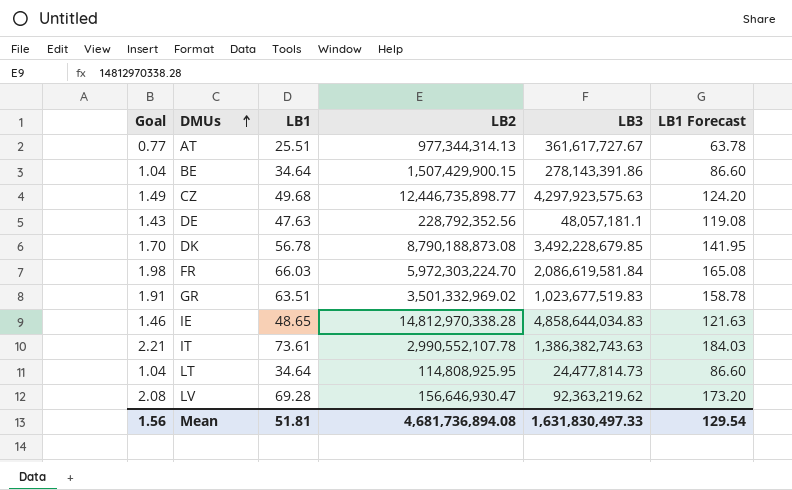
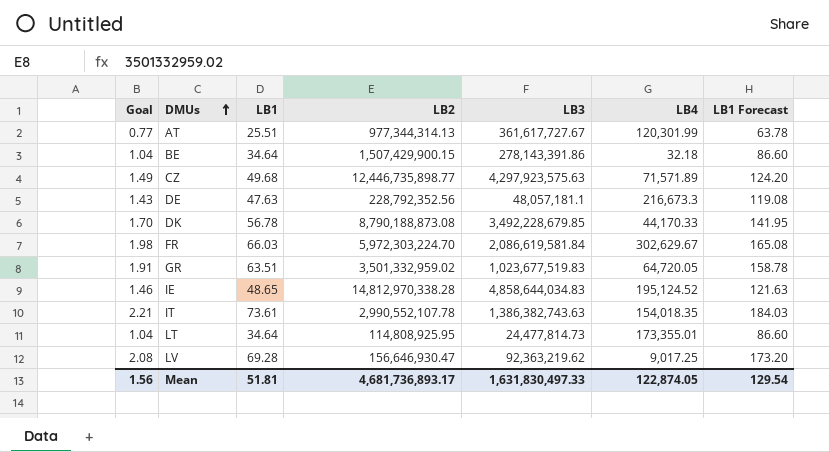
column LB4 | position: none -> 6
GR | LB2: 3,501,332,969.02 -> 3,501,332,959.02
Mean | LB2: 4,681,736,894.08 -> 4,681,736,893.17

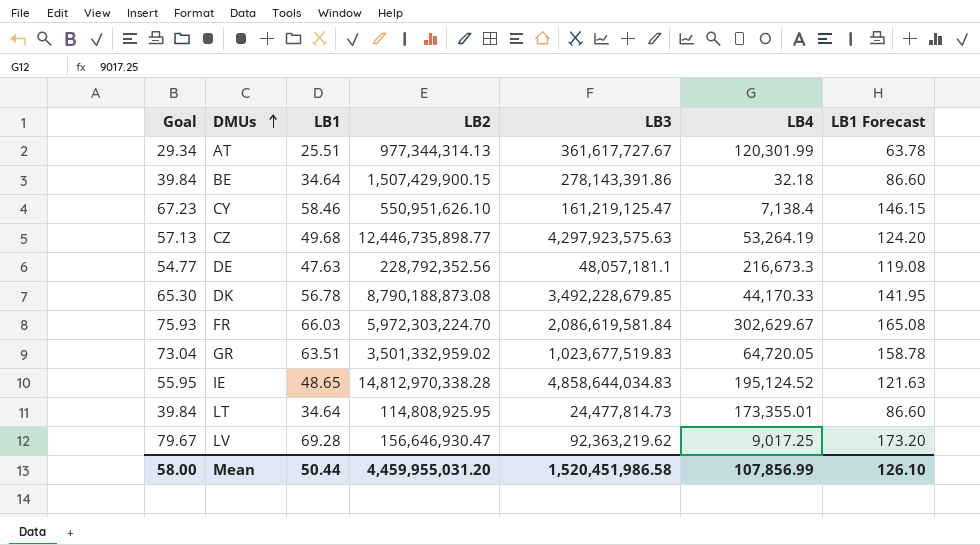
column Goal | formula: [LB1] * 0.03 -> [LB1] * 1.15
row IT: 2.21 | 73.61 | 2,990,552,107.78 | 1,386,382,743.63 | 154,018.35 | 184.03 -> none
row CY: none -> 67.23 | 58.46 | 550,951,626.10 | 161,219,125.47 | 7,138.4 | 146.15
CZ | LB4: 71,571.89 -> 53,264.19
Mean | Goal: 1.56 -> 58.00
Mean | LB1: 51.81 -> 50.44
Mean | LB2: 4,681,736,893.17 -> 4,459,955,031.20
Mean | LB3: 1,631,830,497.33 -> 1,520,451,986.58
Mean | LB4: 122,874.05 -> 107,856.99
Mean | LB1 Forecast: 129.54 -> 126.10

